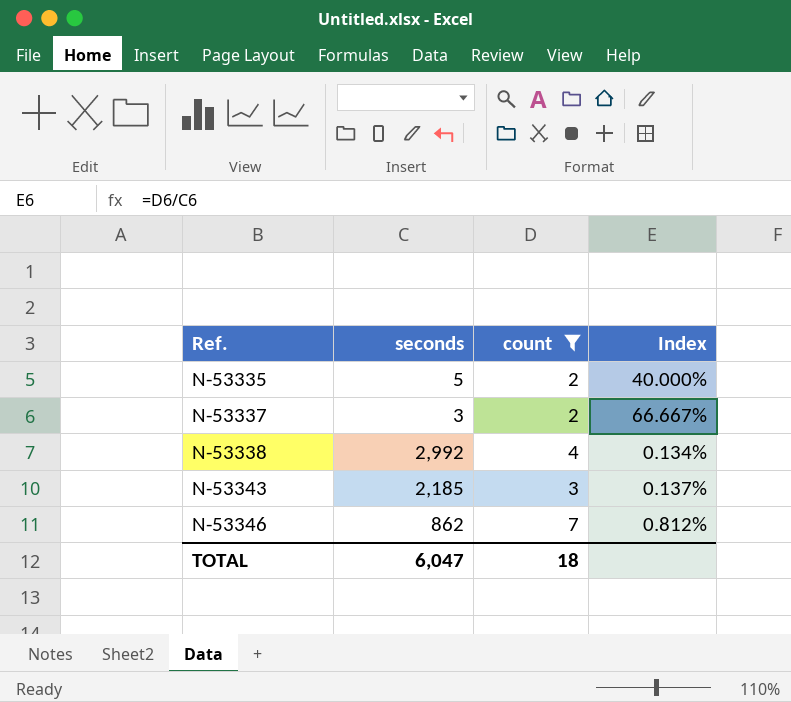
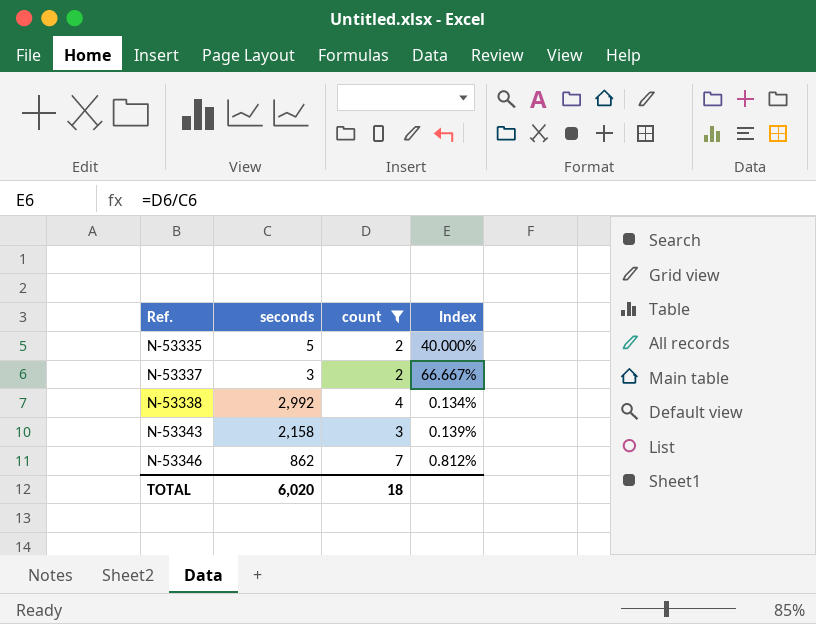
N-53343 | seconds: 2,185 -> 2,158
N-53343 | Index: 0.137% -> 0.139%
TOTAL | seconds: 6,047 -> 6,020

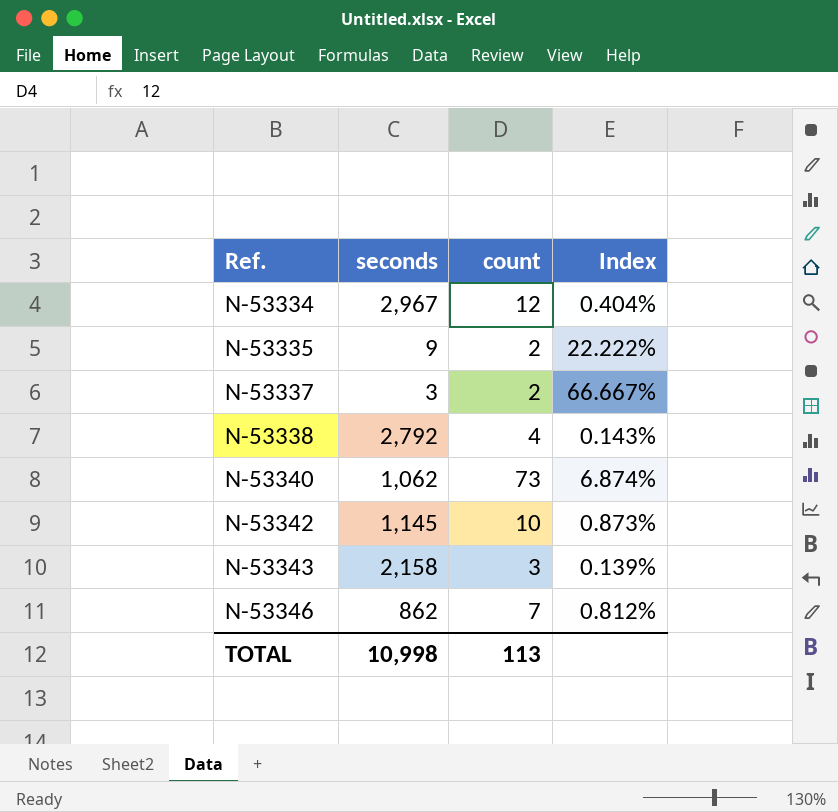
filter: count <= 7 -> none
N-53335 | seconds: 5 -> 9
N-53335 | Index: 40.000% -> 22.222%
N-53338 | seconds: 2,992 -> 2,792
N-53338 | Index: 0.134% -> 0.143%
TOTAL | seconds: 6,020 -> 10,998
TOTAL | count: 18 -> 113

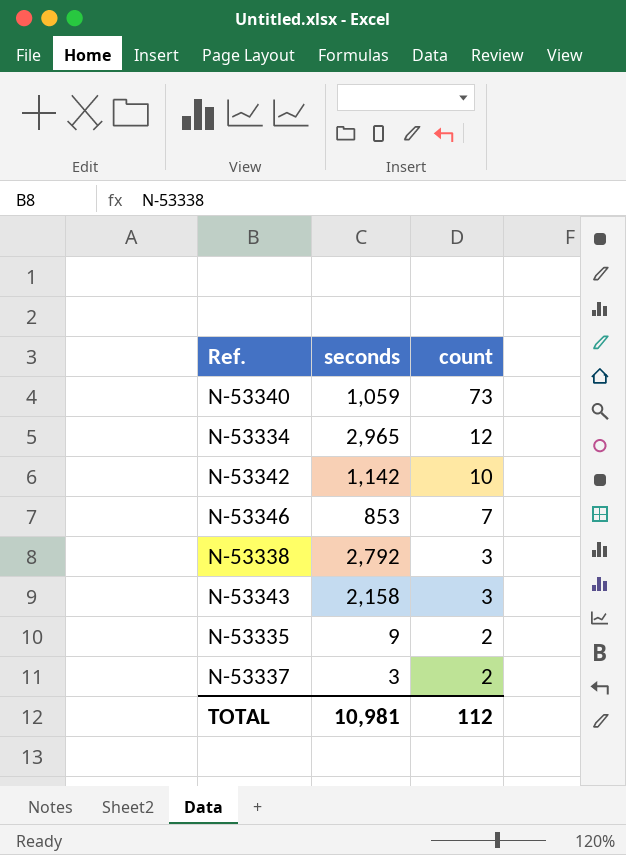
row order: Ref. ascending -> count descending
column Index | formula: [count] / [seconds] -> none
N-53340 | seconds: 1,062 -> 1,059
N-53334 | seconds: 2,967 -> 2,965
N-53342 | seconds: 1,145 -> 1,142
N-53346 | seconds: 862 -> 853
N-53338 | count: 4 -> 3
TOTAL | seconds: 10,998 -> 10,981
TOTAL | count: 113 -> 112

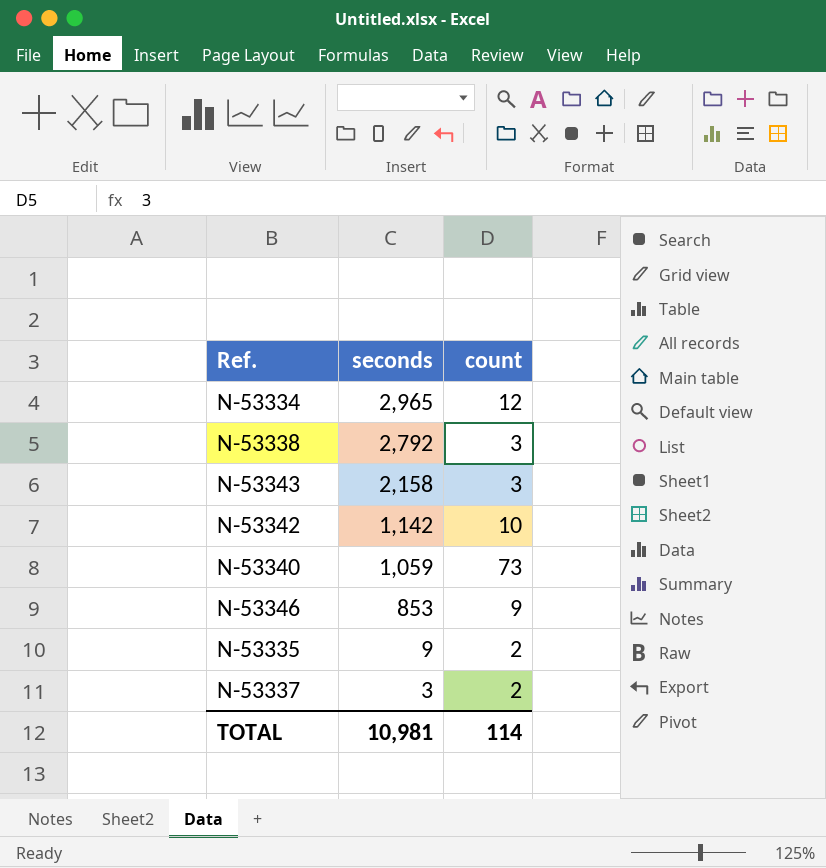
row order: count descending -> seconds descending
N-53346 | count: 7 -> 9
TOTAL | count: 112 -> 114

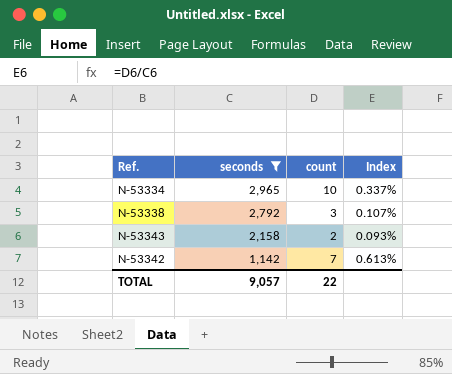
filter: none -> seconds >= 1,142
column Index | formula: none -> [count] / [seconds]
N-53334 | count: 12 -> 10
N-53343 | count: 3 -> 2
N-53342 | count: 10 -> 7
TOTAL | seconds: 10,981 -> 9,057
TOTAL | count: 114 -> 22

